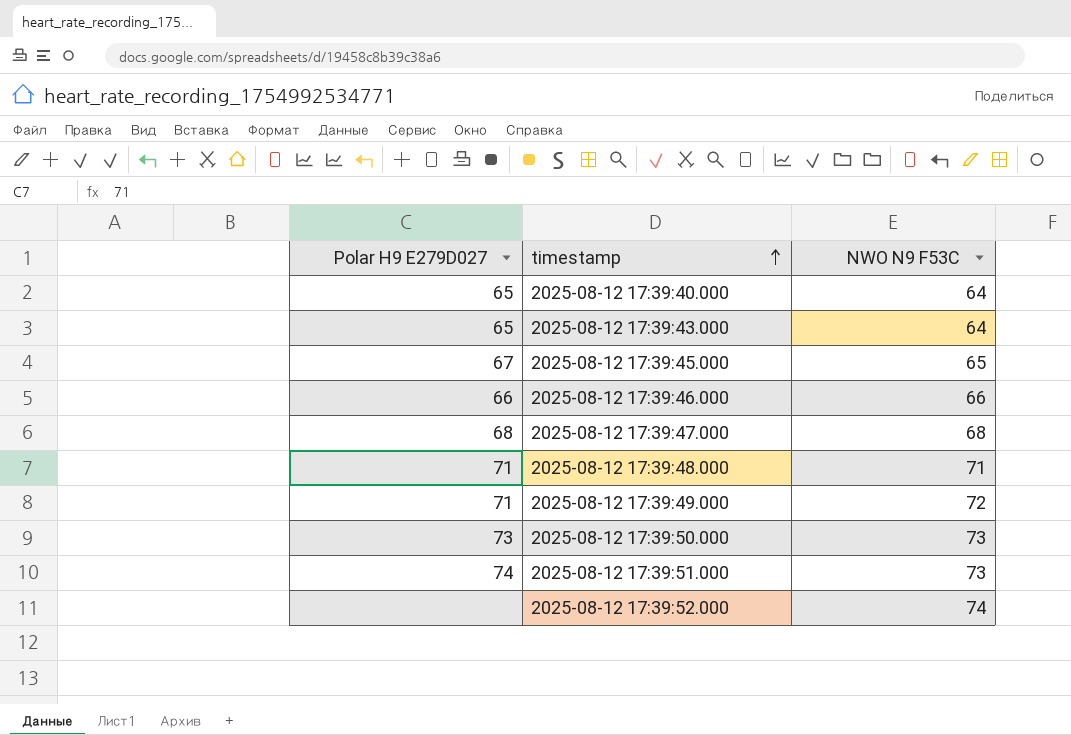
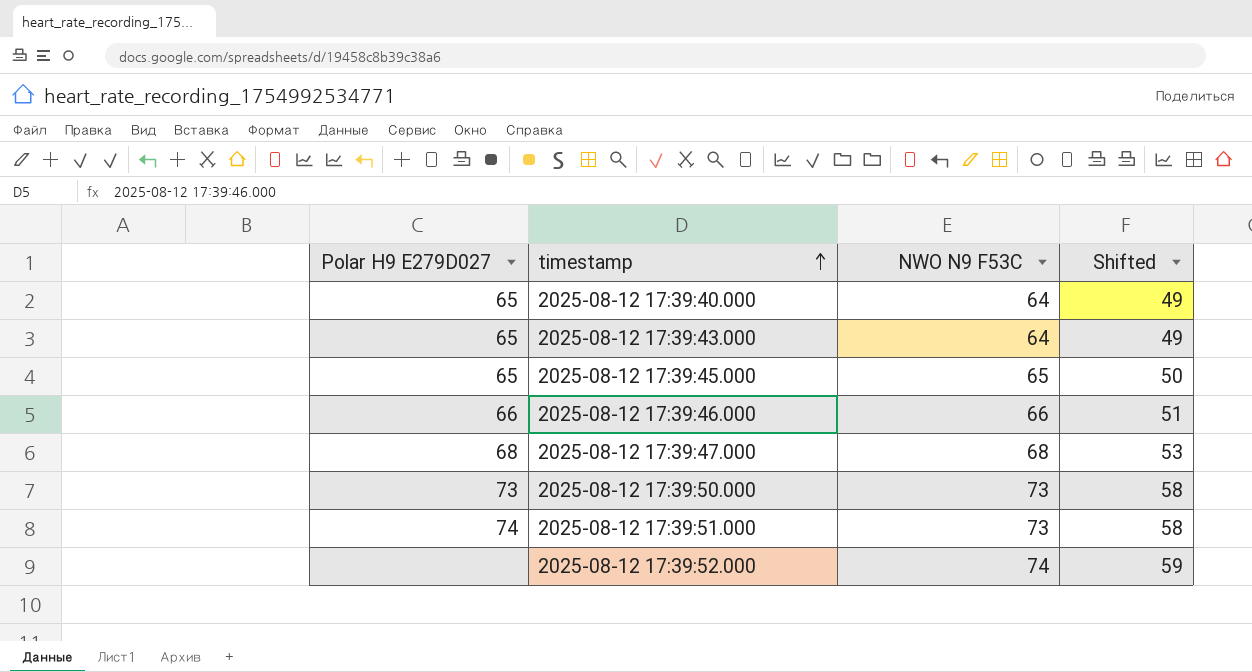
column Shifted | formula: none -> [NWO N9 F53C] - 15
row 2025-08-12 17:39:48.000: 71 | 71 -> none
row 2025-08-12 17:39:49.000: 71 | 72 -> none
2025-08-12 17:39:45.000 | Polar H9 E279D027: 67 -> 65

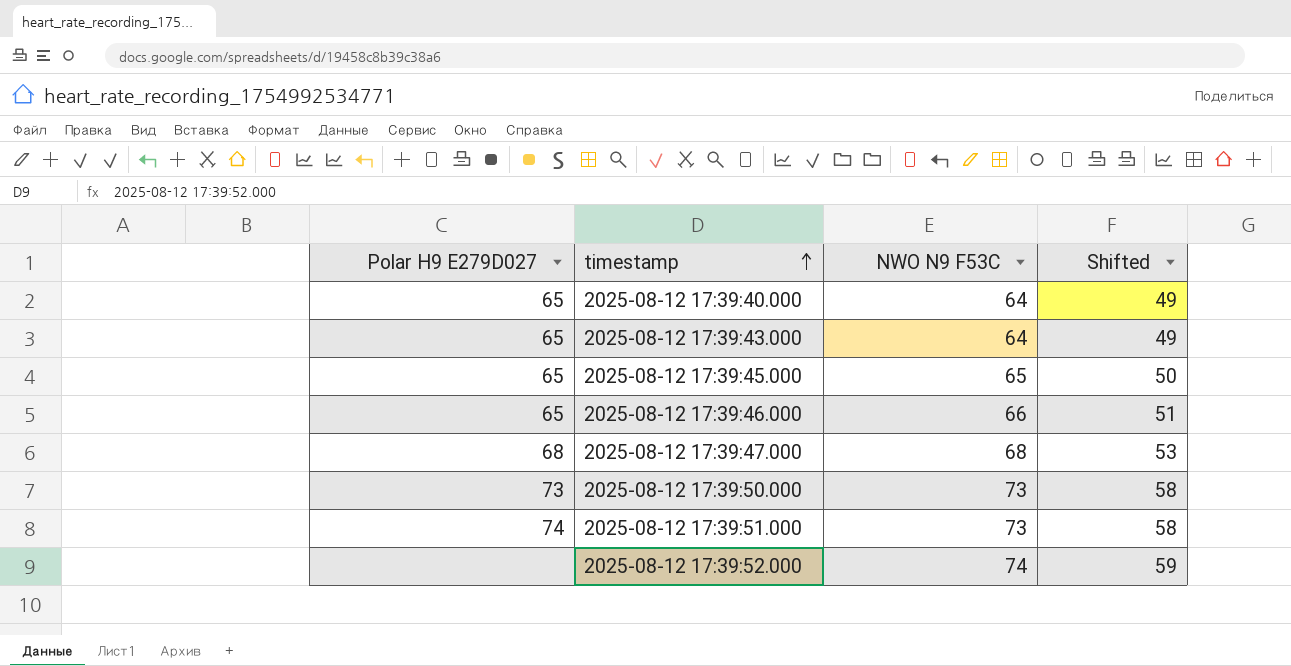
2025-08-12 17:39:46.000 | Polar H9 E279D027: 66 -> 65

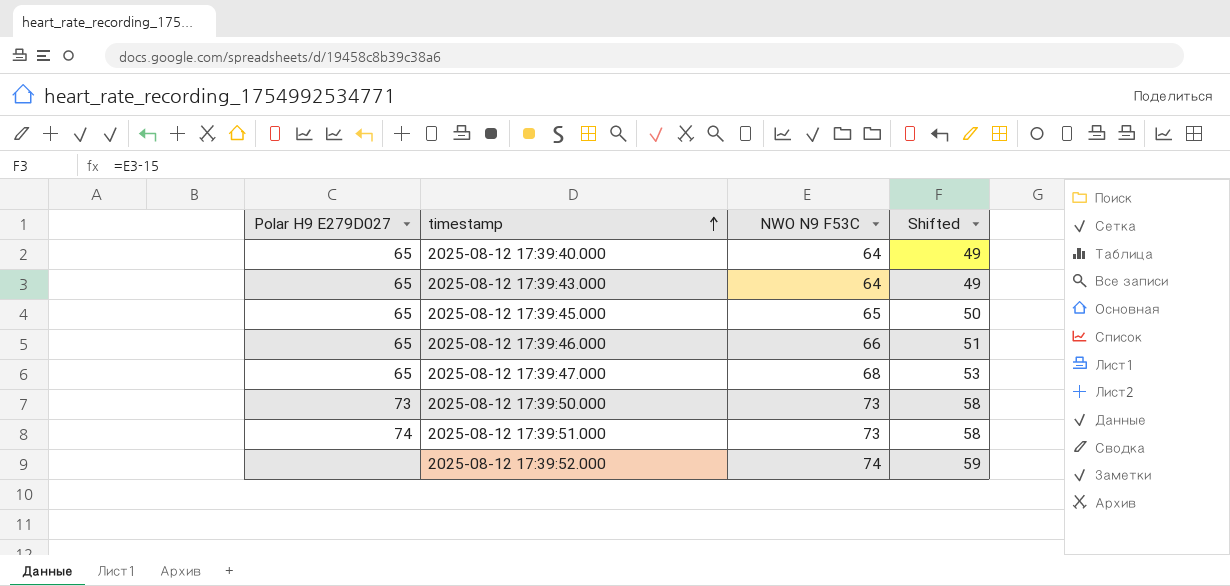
2025-08-12 17:39:47.000 | Polar H9 E279D027: 68 -> 65

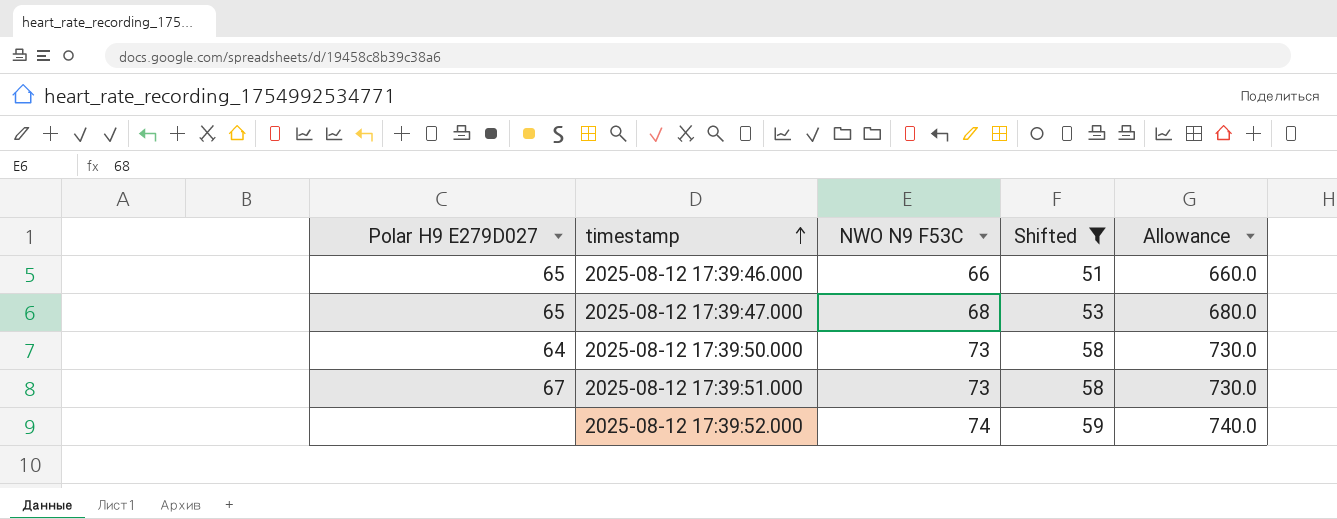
filter: none -> Shifted >= 51
column Allowance | formula: none -> [NWO N9 F53C] * 10
2025-08-12 17:39:50.000 | Polar H9 E279D027: 73 -> 64
2025-08-12 17:39:51.000 | Polar H9 E279D027: 74 -> 67

